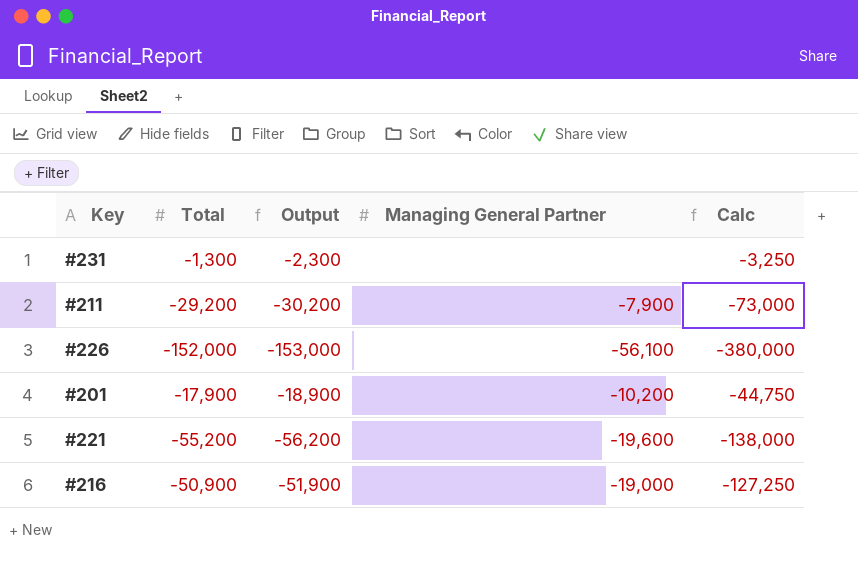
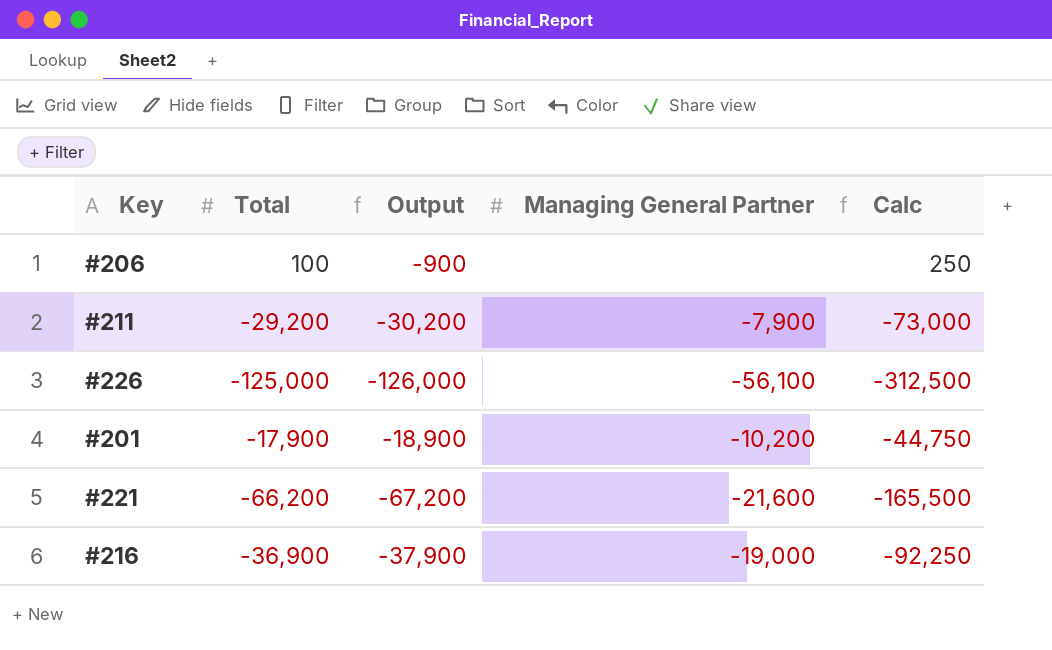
row #231: -1,300 | -2,300 | none | -3,250 -> none
row #206: none -> 100 | -900 | none | 250
#226 | Total: -152,000 -> -125,000
#226 | Output: -153,000 -> -126,000
#226 | Calc: -380,000 -> -312,500
#221 | Total: -55,200 -> -66,200
#221 | Output: -56,200 -> -67,200
#221 | Managing General Partner: -19,600 -> -21,600
#221 | Calc: -138,000 -> -165,500
#216 | Total: -50,900 -> -36,900
#216 | Output: -51,900 -> -37,900
#216 | Calc: -127,250 -> -92,250

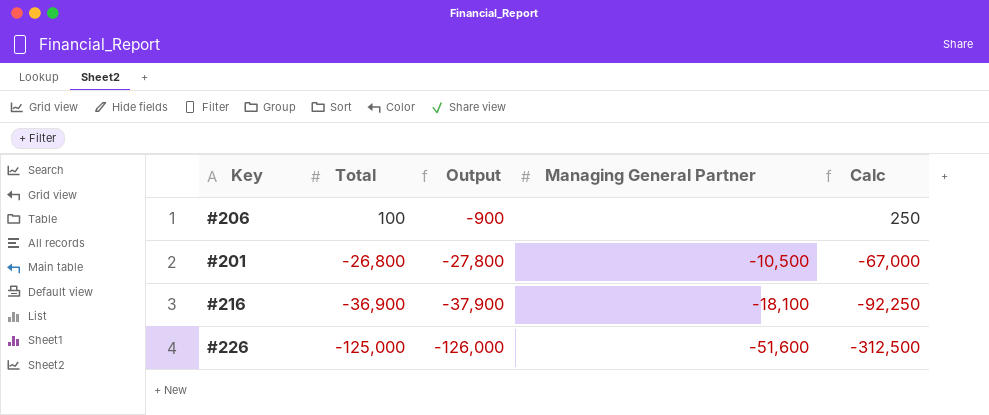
row order: none -> Total descending
row #211: -29,200 | -30,200 | -7,900 | -73,000 -> none
row #221: -66,200 | -67,200 | -21,600 | -165,500 -> none
#201 | Total: -17,900 -> -26,800
#201 | Output: -18,900 -> -27,800
#201 | Managing General Partner: -10,200 -> -10,500
#201 | Calc: -44,750 -> -67,000
#216 | Managing General Partner: -19,000 -> -18,100
#226 | Managing General Partner: -56,100 -> -51,600

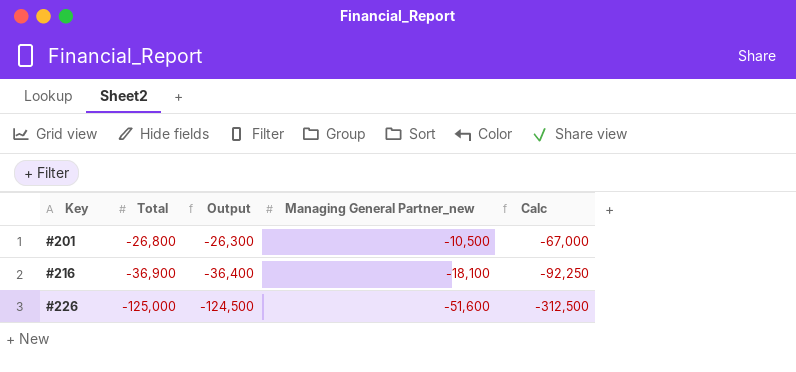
column Output | formula: [Total] - 1000 -> [Total] + 500
column name: Managing General Partner -> Managing General Partner_new
row #206: 100 | -900 | none | 250 -> none

